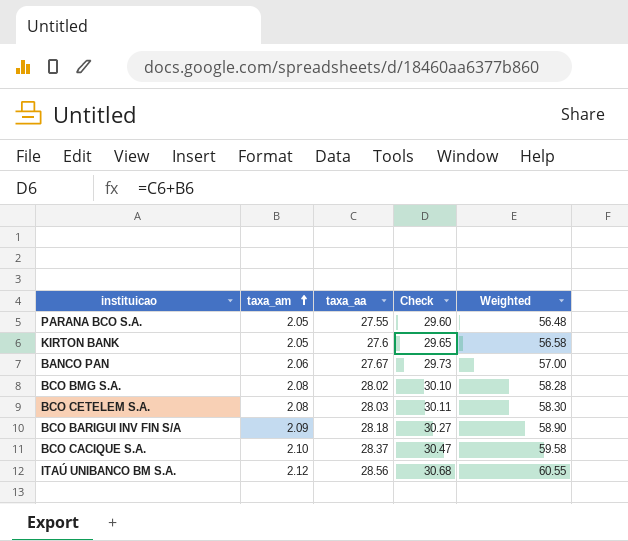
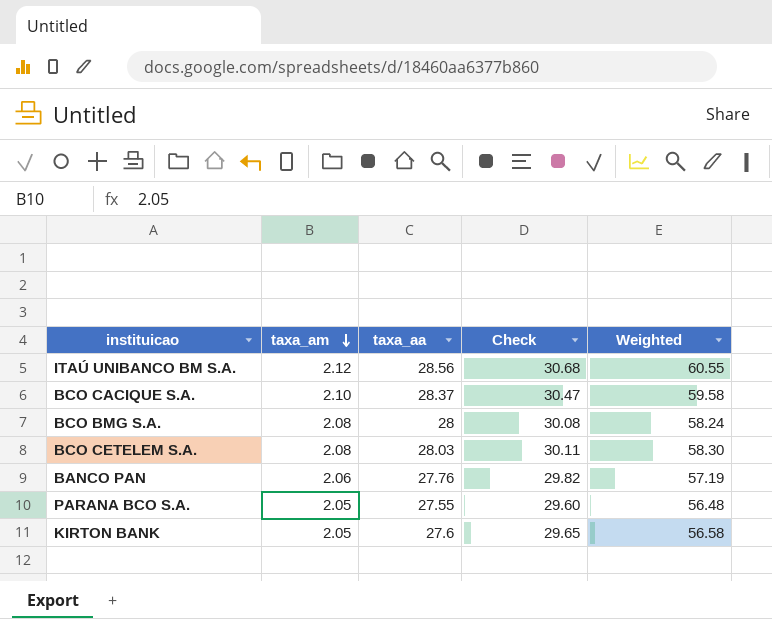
row order: taxa_am ascending -> taxa_am descending
row BCO BARIGUI INV FIN S/A: 2.09 | 28.18 | 30.27 | 58.90 -> none
BCO BMG S.A. | taxa_aa: 28.02 -> 28
BCO BMG S.A. | Check: 30.10 -> 30.08
BCO BMG S.A. | Weighted: 58.28 -> 58.24
BANCO PAN | taxa_aa: 27.67 -> 27.76
BANCO PAN | Check: 29.73 -> 29.82
BANCO PAN | Weighted: 57.00 -> 57.19

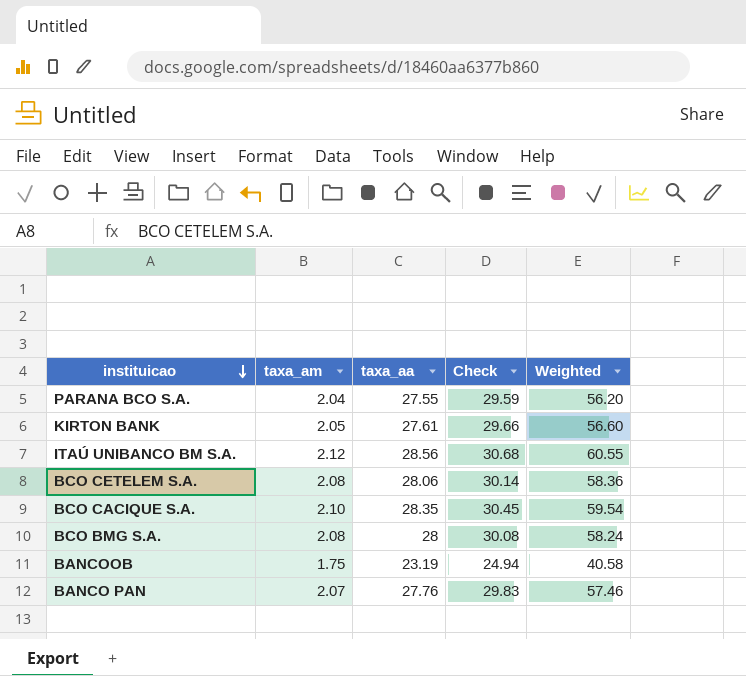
row order: taxa_am descending -> instituicao descending
PARANA BCO S.A. | taxa_am: 2.05 -> 2.04
PARANA BCO S.A. | Check: 29.60 -> 29.59
PARANA BCO S.A. | Weighted: 56.48 -> 56.20
KIRTON BANK | taxa_aa: 27.6 -> 27.61
KIRTON BANK | Check: 29.65 -> 29.66
KIRTON BANK | Weighted: 56.58 -> 56.60
BCO CETELEM S.A. | taxa_aa: 28.03 -> 28.06
BCO CETELEM S.A. | Check: 30.11 -> 30.14
BCO CETELEM S.A. | Weighted: 58.30 -> 58.36
BCO CACIQUE S.A. | taxa_aa: 28.37 -> 28.35
BCO CACIQUE S.A. | Check: 30.47 -> 30.45
BCO CACIQUE S.A. | Weighted: 59.58 -> 59.54
row BANCOOB: none -> 1.75 | 23.19 | 24.94 | 40.58
BANCO PAN | taxa_am: 2.06 -> 2.07
BANCO PAN | Check: 29.82 -> 29.83
BANCO PAN | Weighted: 57.19 -> 57.46

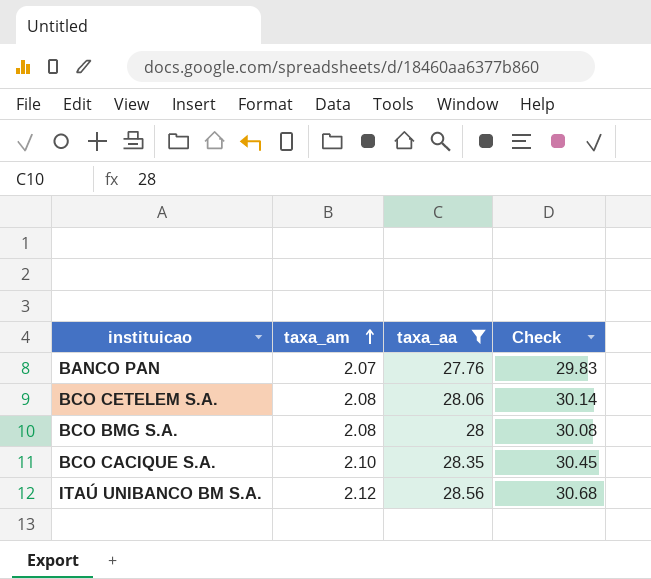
filter: none -> taxa_aa >= 27.76
row order: instituicao descending -> taxa_am ascending
column Weighted | formula: [taxa_am] * [taxa_aa] -> none

